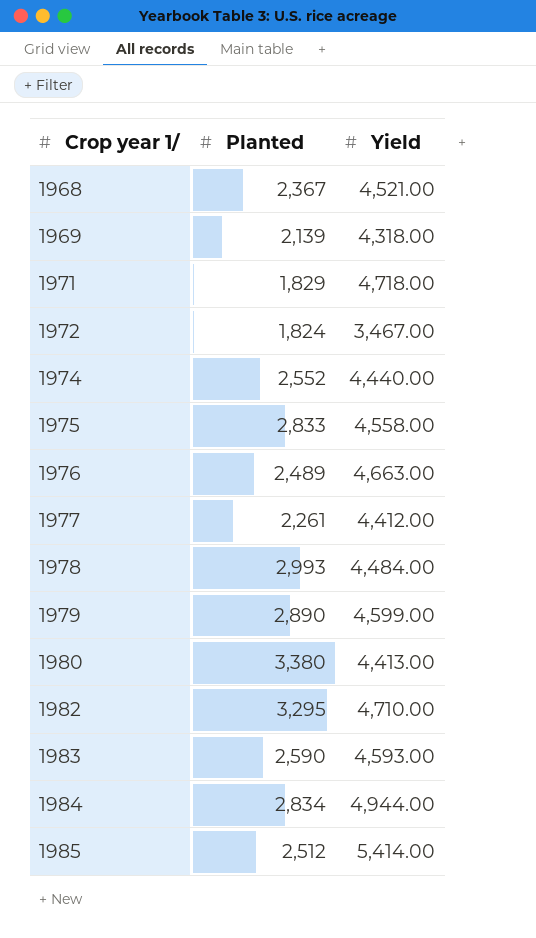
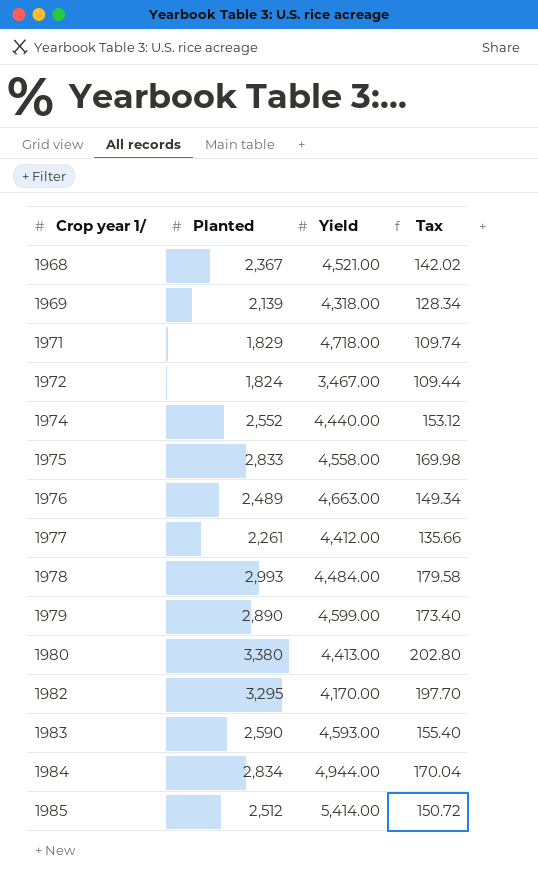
column Tax | formula: none -> [Planted] * 0.06
1982 | Yield: 4,710.00 -> 4,170.00

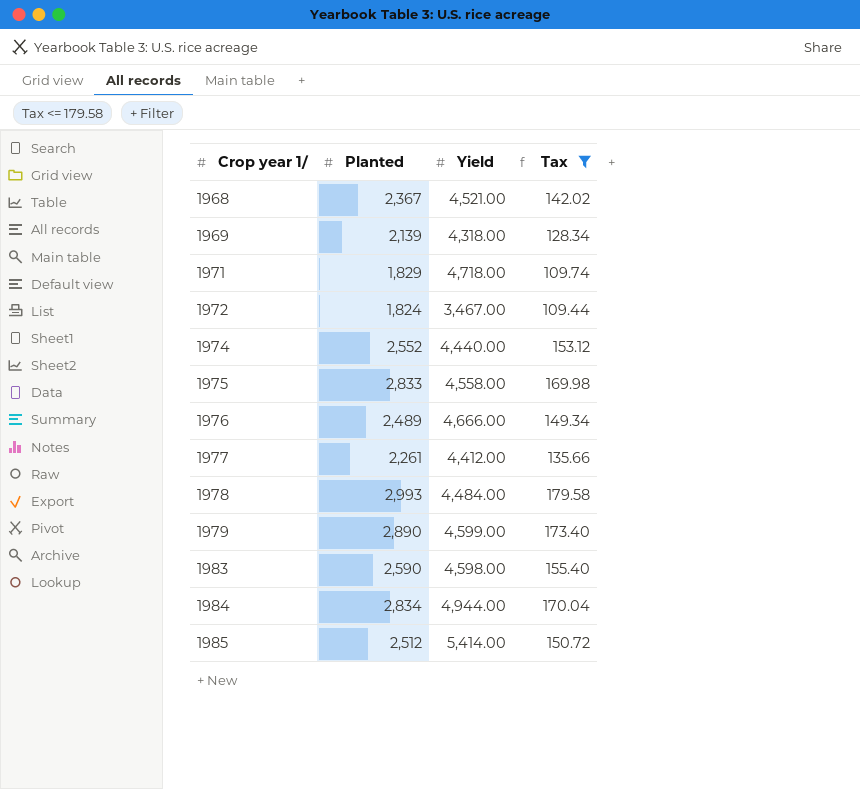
filter: none -> Tax <= 179.58
1976 | Yield: 4,663.00 -> 4,666.00
1983 | Yield: 4,593.00 -> 4,598.00

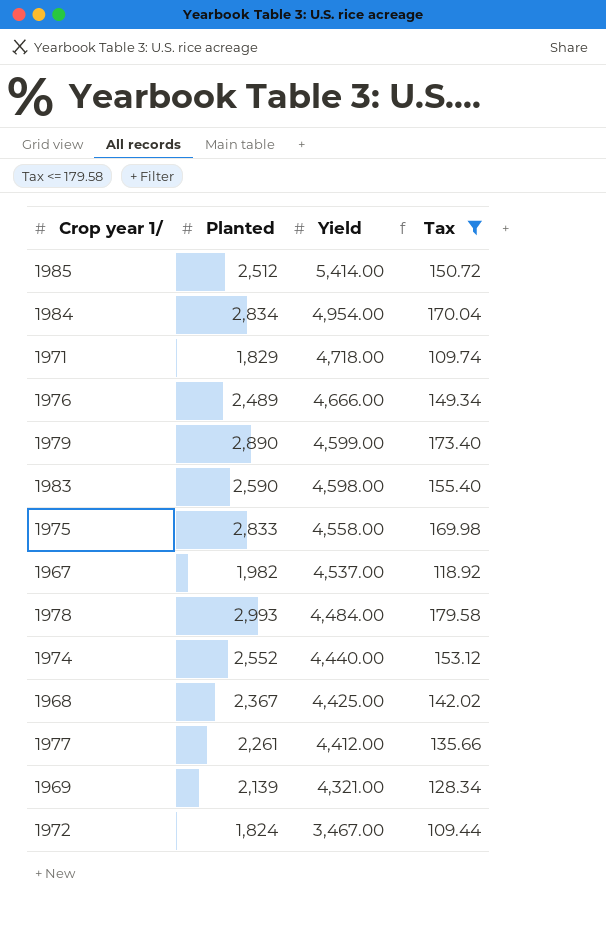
row order: Crop year 1/ ascending -> Yield descending
1984 | Yield: 4,944.00 -> 4,954.00
row 1967: none -> 1,982 | 4,537.00 | 118.92
1968 | Yield: 4,521.00 -> 4,425.00
1969 | Yield: 4,318.00 -> 4,321.00

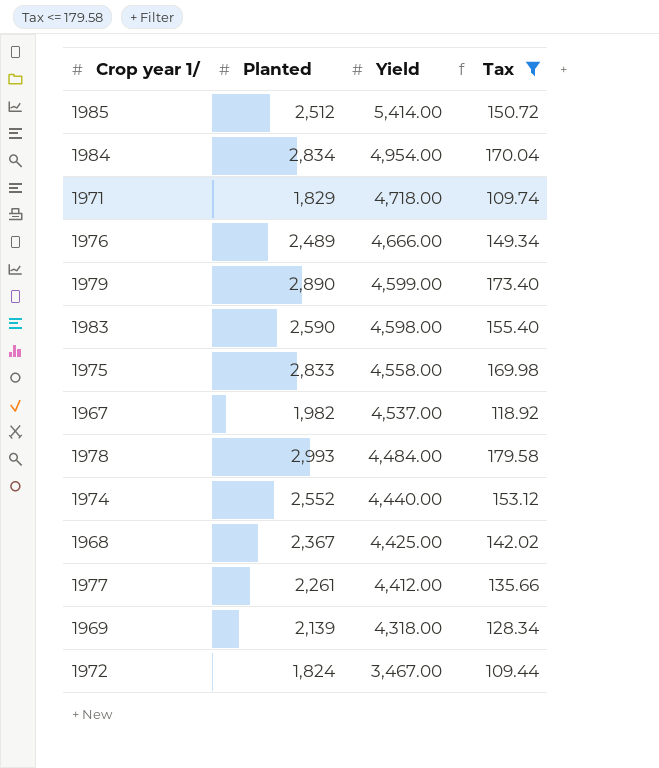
1969 | Yield: 4,321.00 -> 4,318.00

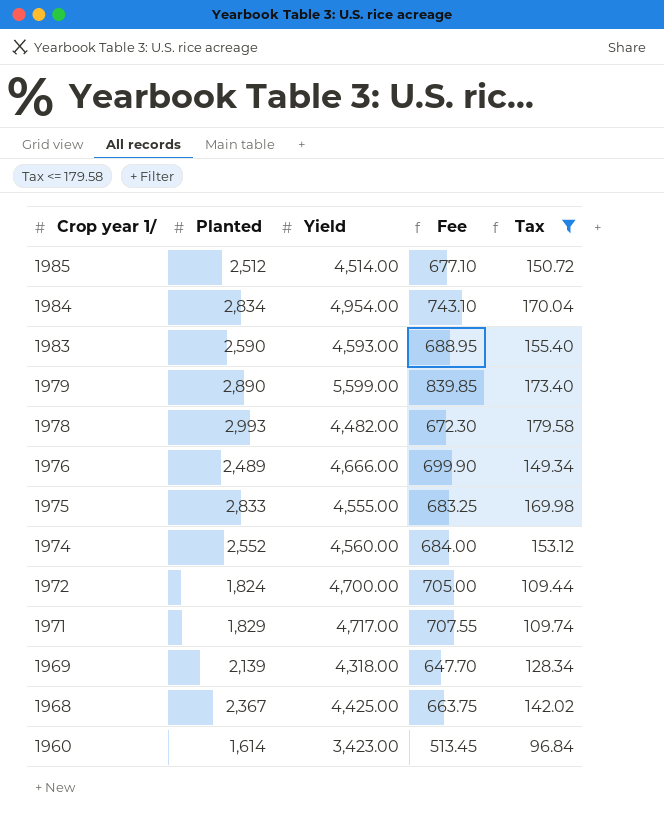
row order: Yield descending -> Crop year 1/ descending
column Fee | formula: none -> [Yield] * 0.15
row 1967: 1,982 | 4,537.00 | 118.92 -> none
row 1977: 2,261 | 4,412.00 | 135.66 -> none
1985 | Yield: 5,414.00 -> 4,514.00
1983 | Yield: 4,598.00 -> 4,593.00
1979 | Yield: 4,599.00 -> 5,599.00
1978 | Yield: 4,484.00 -> 4,482.00
1975 | Yield: 4,558.00 -> 4,555.00
1974 | Yield: 4,440.00 -> 4,560.00
1972 | Yield: 3,467.00 -> 4,700.00
1971 | Yield: 4,718.00 -> 4,717.00
row 1960: none -> 1,614 | 3,423.00 | 513.45 | 96.84

